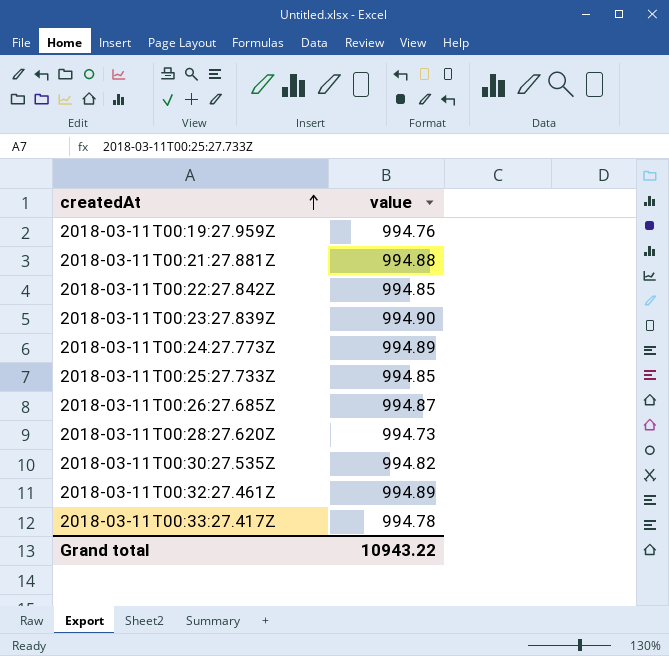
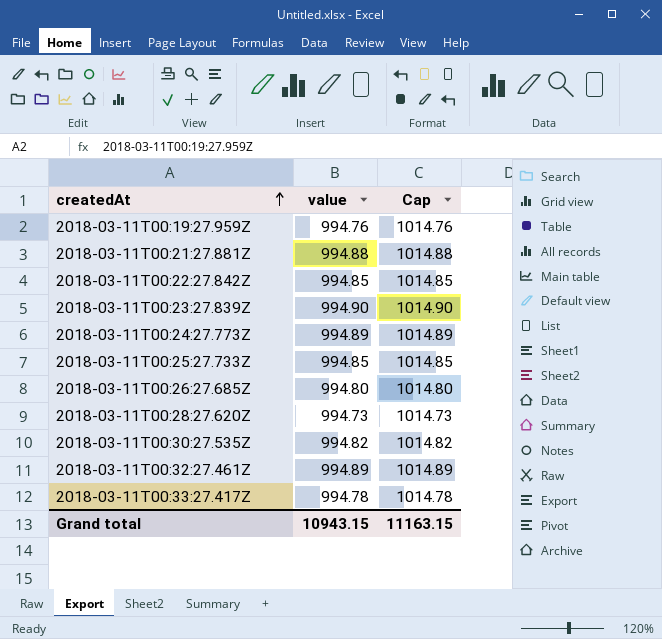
column Cap | formula: none -> [value] + 20
2018-03-11T00:26:27.685Z | value: 994.87 -> 994.80
Grand total | value: 10943.22 -> 10943.15

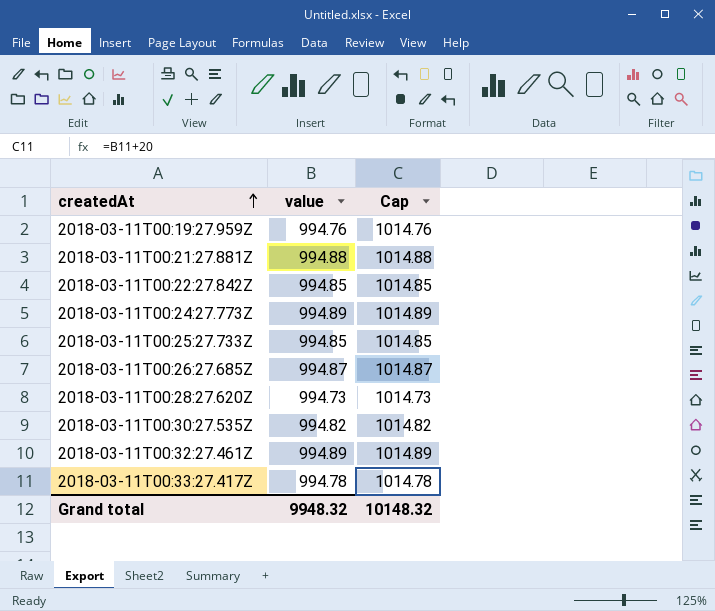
row 2018-03-11T00:23:27.839Z: 994.90 | 1014.90 -> none
2018-03-11T00:26:27.685Z | value: 994.80 -> 994.87
2018-03-11T00:26:27.685Z | Cap: 1014.80 -> 1014.87
Grand total | value: 10943.15 -> 9948.32
Grand total | Cap: 11163.15 -> 10148.32

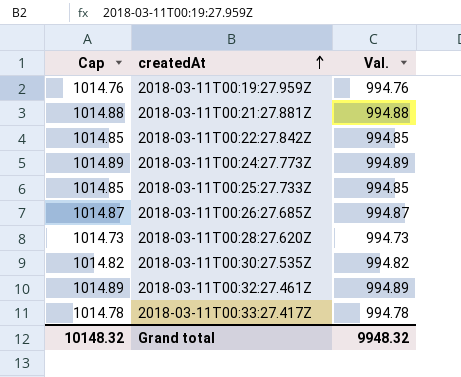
column Cap | position: 3 -> 1
column name: value -> Val.

